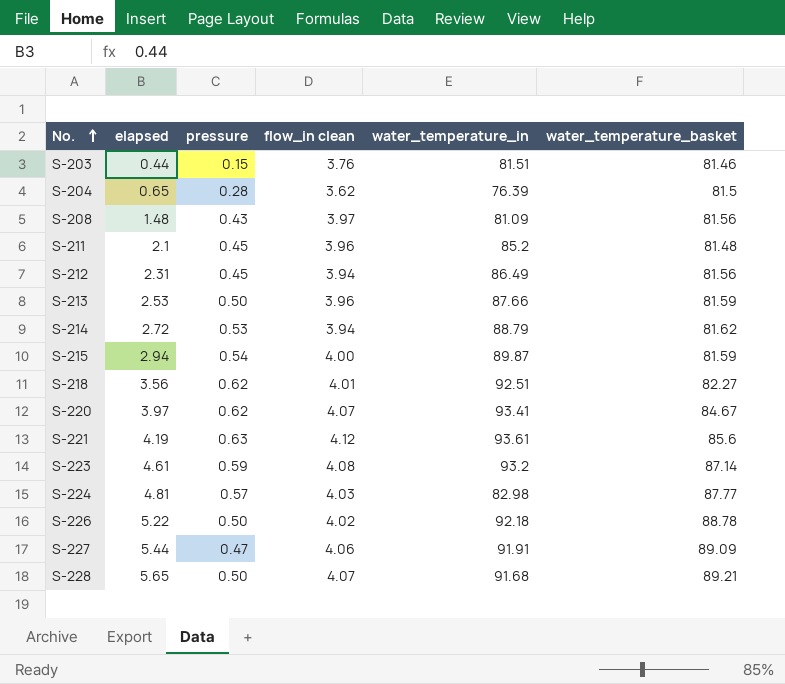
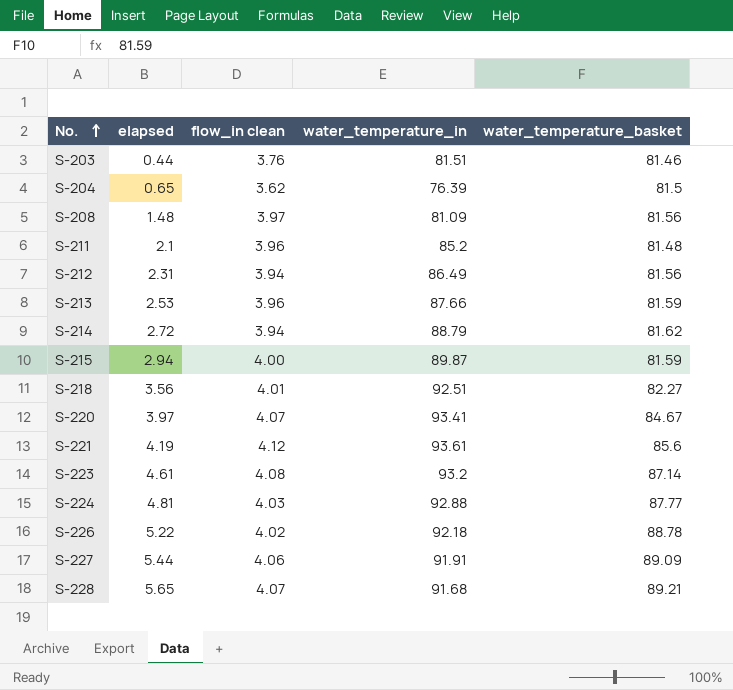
column pressure | position: 3 -> none
S-224 | water_temperature_in: 82.98 -> 92.88

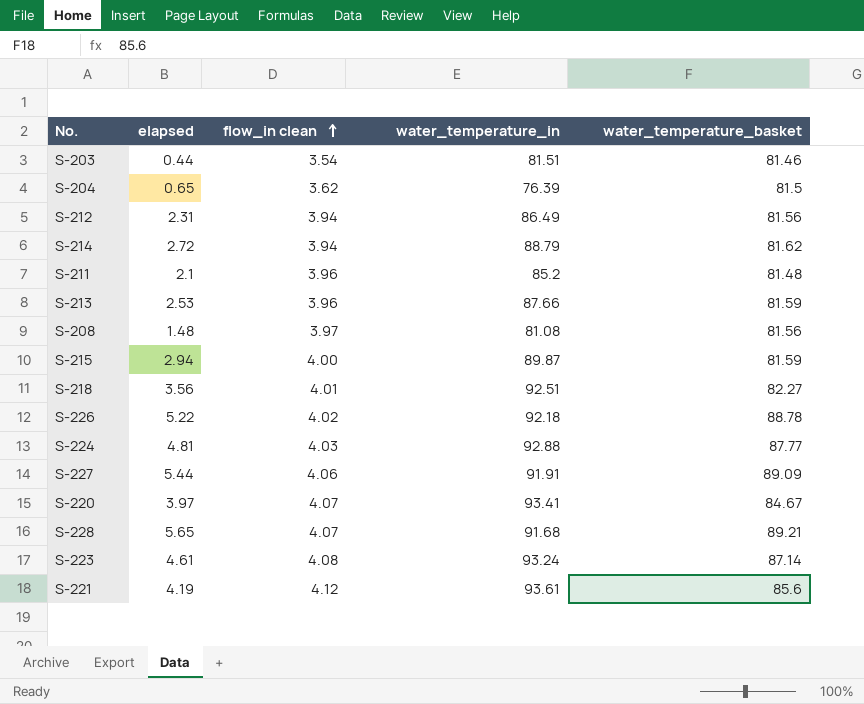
row order: No. ascending -> flow_in clean ascending
S-203 | flow_in clean: 3.76 -> 3.54
S-208 | water_temperature_in: 81.09 -> 81.08
S-223 | water_temperature_in: 93.2 -> 93.24

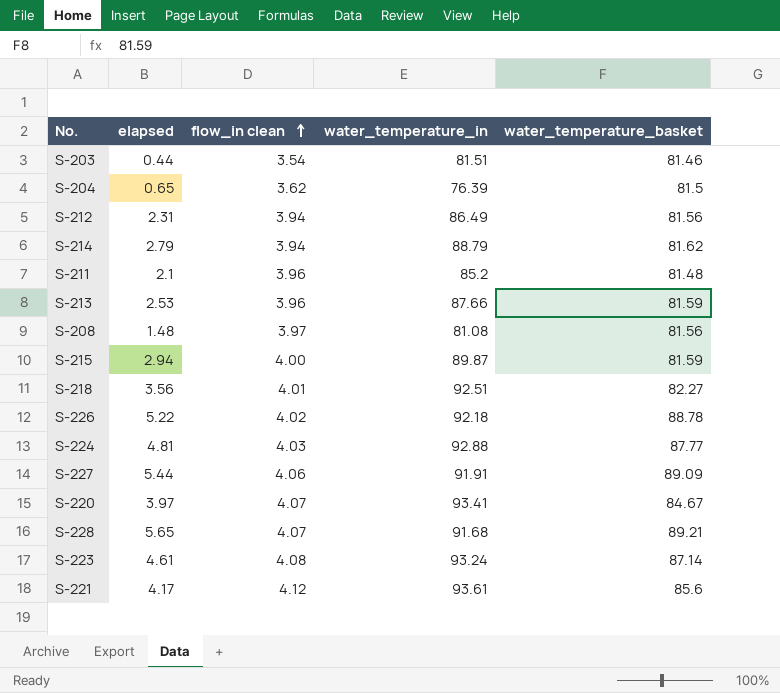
S-214 | elapsed: 2.72 -> 2.79
S-221 | elapsed: 4.19 -> 4.17

